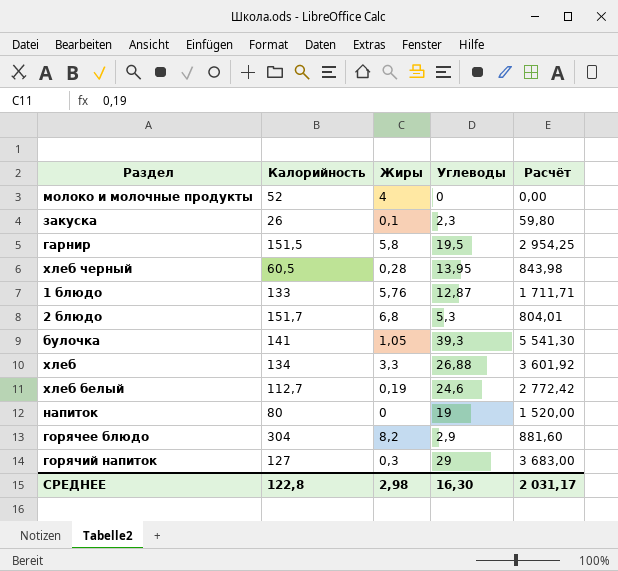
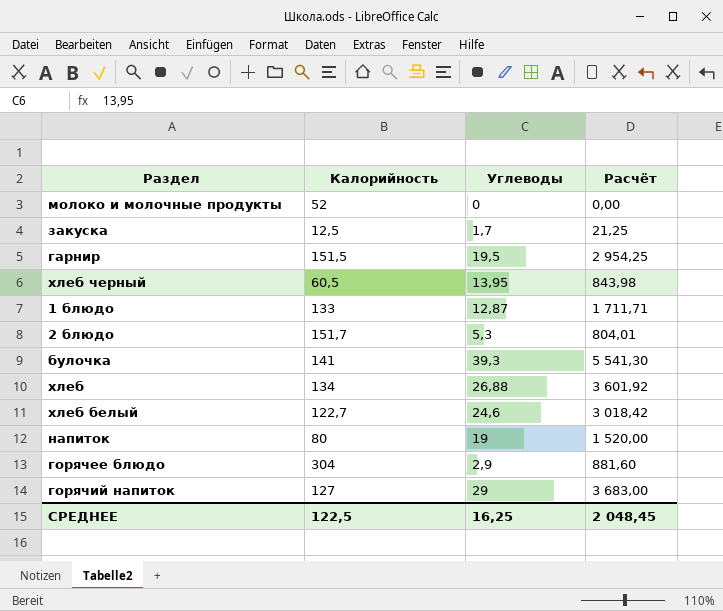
column Жиры | position: 3 -> none
закуска | Калорийность: 26 -> 12,5
закуска | Углеводы: 2,3 -> 1,7
закуска | Расчёт: 59,80 -> 21,25
хлеб белый | Калорийность: 112,7 -> 122,7
хлеб белый | Расчёт: 2 772,42 -> 3 018,42
СРЕДНЕЕ | Калорийность: 122,8 -> 122,5
СРЕДНЕЕ | Углеводы: 16,30 -> 16,25
СРЕДНЕЕ | Расчёт: 2 031,17 -> 2 048,45

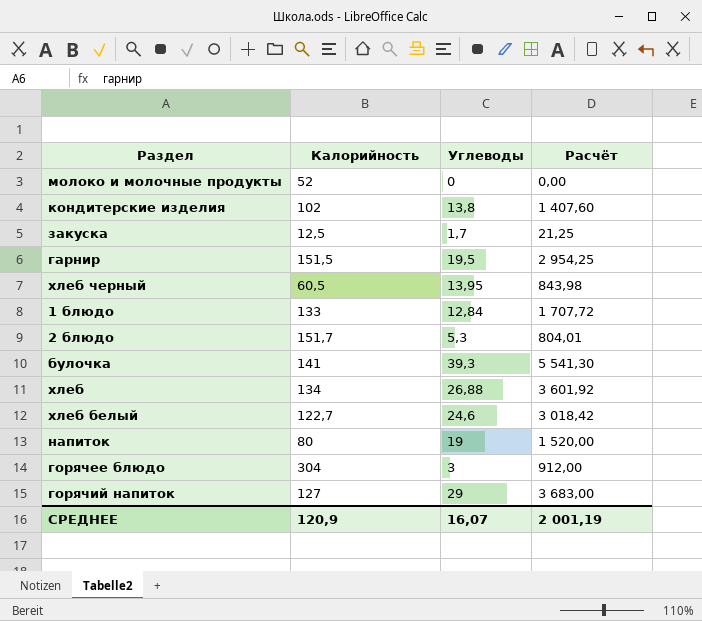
row кондитерские изделия: none -> 102 | 13,8 | 1 407,60
1 блюдо | Углеводы: 12,87 -> 12,84
1 блюдо | Расчёт: 1 711,71 -> 1 707,72
горячее блюдо | Углеводы: 2,9 -> 3
горячее блюдо | Расчёт: 881,60 -> 912,00
СРЕДНЕЕ | Калорийность: 122,5 -> 120,9
СРЕДНЕЕ | Углеводы: 16,25 -> 16,07
СРЕДНЕЕ | Расчёт: 2 048,45 -> 2 001,19

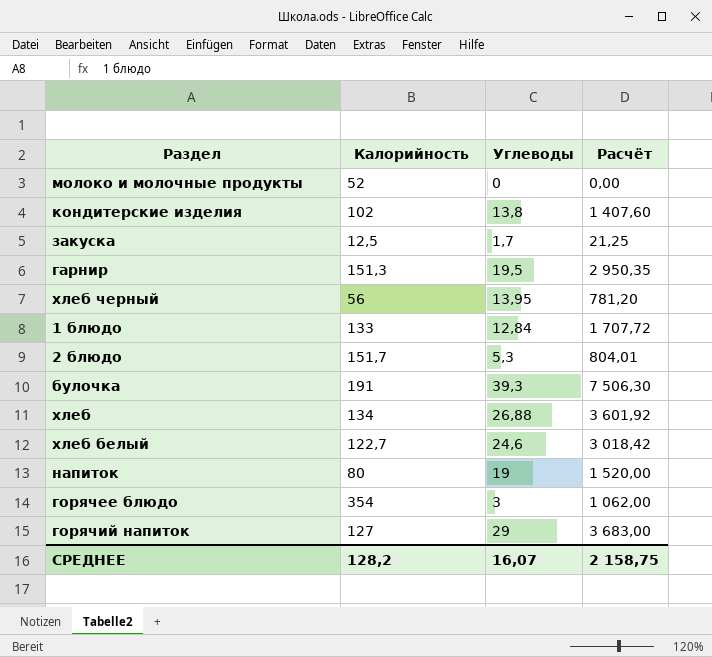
гарнир | Калорийность: 151,5 -> 151,3
гарнир | Расчёт: 2 954,25 -> 2 950,35
хлеб черный | Калорийность: 60,5 -> 56
хлеб черный | Расчёт: 843,98 -> 781,20
булочка | Калорийность: 141 -> 191
булочка | Расчёт: 5 541,30 -> 7 506,30
горячее блюдо | Калорийность: 304 -> 354
горячее блюдо | Расчёт: 912,00 -> 1 062,00
СРЕДНЕЕ | Калорийность: 120,9 -> 128,2
СРЕДНЕЕ | Расчёт: 2 001,19 -> 2 158,75

